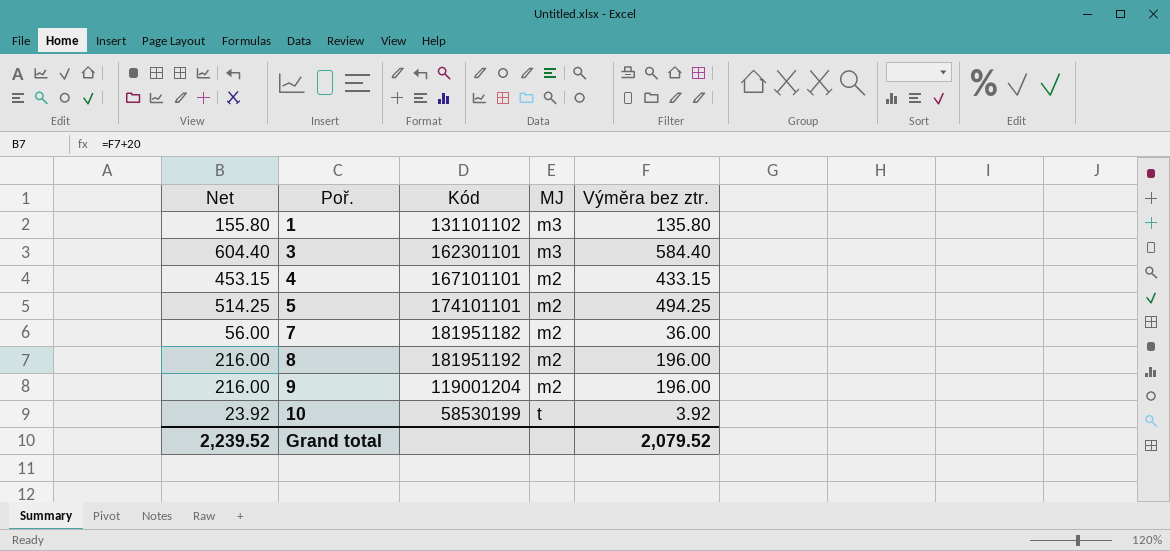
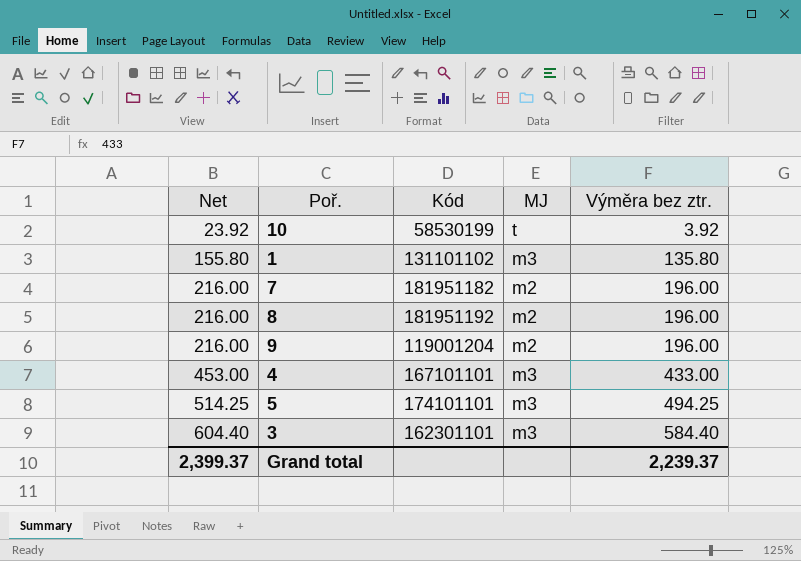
row order: Poř. ascending -> Net ascending
7 | Net: 56.00 -> 216.00
7 | Výměra bez ztr.: 36.00 -> 196.00
4 | Net: 453.15 -> 453.00
4 | MJ: m2 -> m3
4 | Výměra bez ztr.: 433.15 -> 433.00
5 | MJ: m2 -> m3
Grand total | Net: 2,239.52 -> 2,399.37
Grand total | Výměra bez ztr.: 2,079.52 -> 2,239.37

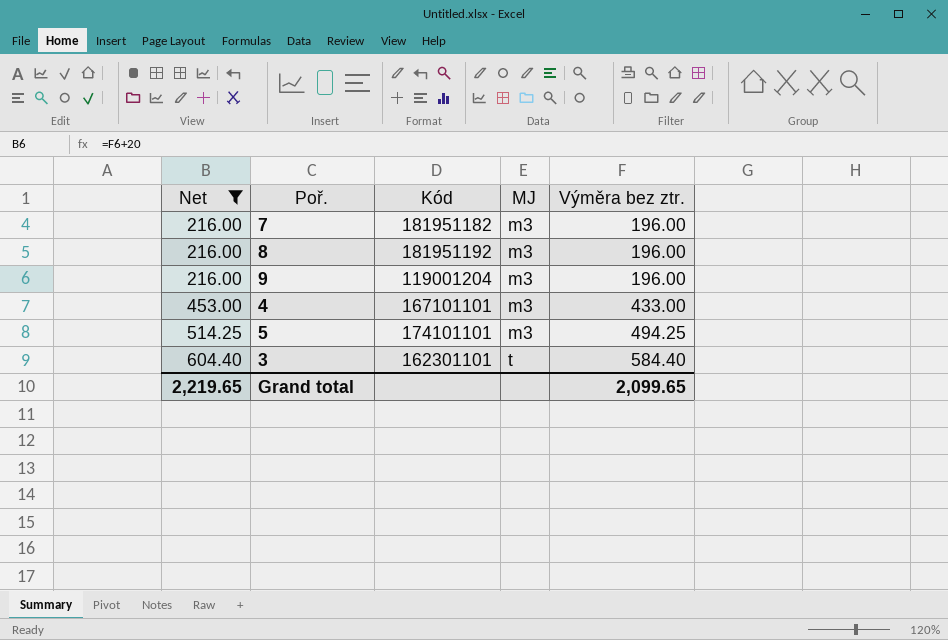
filter: none -> Net >= 216.00
7 | MJ: m2 -> m3
8 | MJ: m2 -> m3
9 | MJ: m2 -> m3
3 | MJ: m3 -> t
Grand total | Net: 2,399.37 -> 2,219.65
Grand total | Výměra bez ztr.: 2,239.37 -> 2,099.65

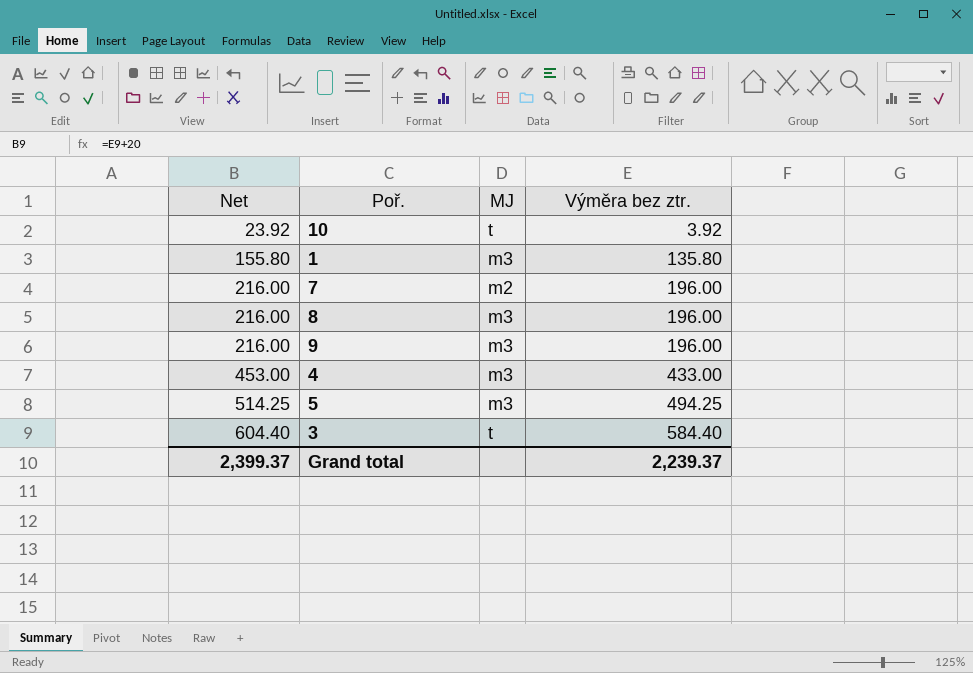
filter: Net >= 216.00 -> none
column Kód | position: 3 -> none
7 | MJ: m3 -> m2
Grand total | Net: 2,219.65 -> 2,399.37
Grand total | Výměra bez ztr.: 2,099.65 -> 2,239.37

